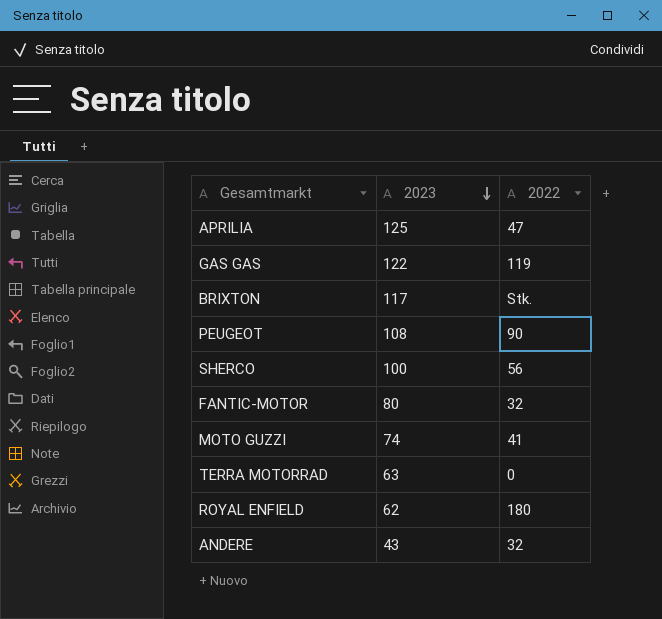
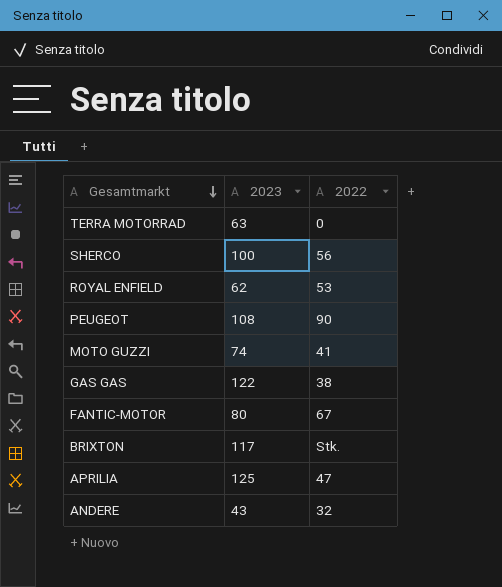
row order: 2023 descending -> Gesamtmarkt descending
ROYAL ENFIELD | 2022: 180 -> 53
GAS GAS | 2022: 119 -> 38
FANTIC-MOTOR | 2022: 32 -> 67

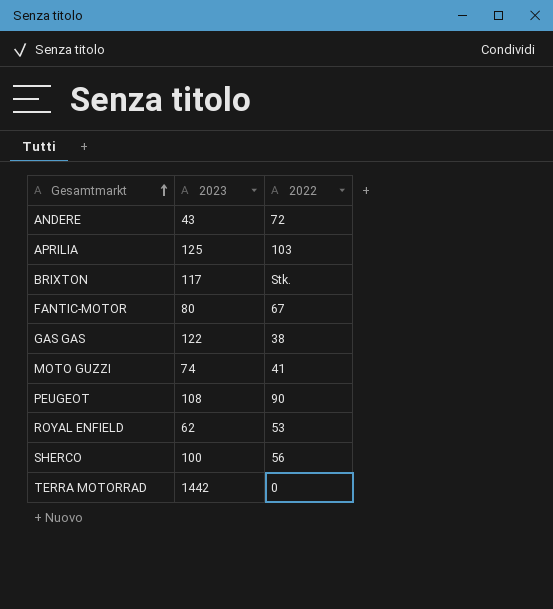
row order: Gesamtmarkt descending -> Gesamtmarkt ascending
ANDERE | 2022: 32 -> 72
APRILIA | 2022: 47 -> 103
TERRA MOTORRAD | 2023: 63 -> 1442

